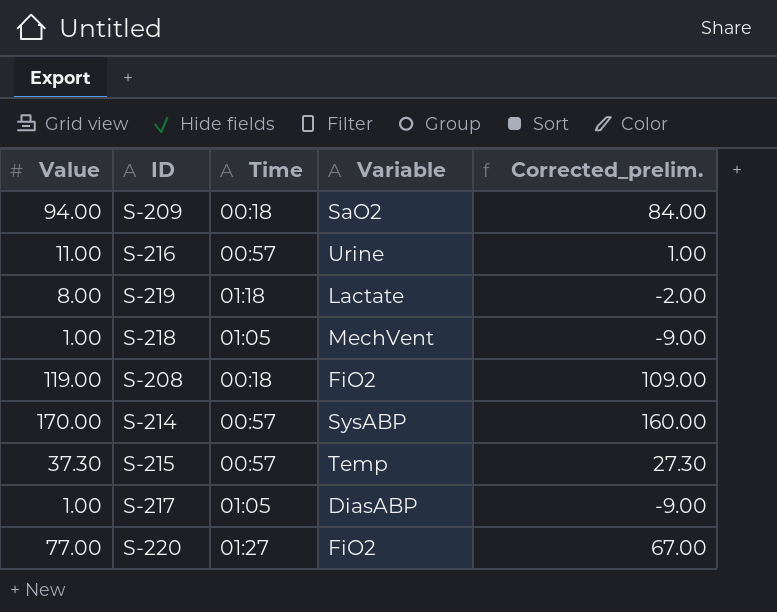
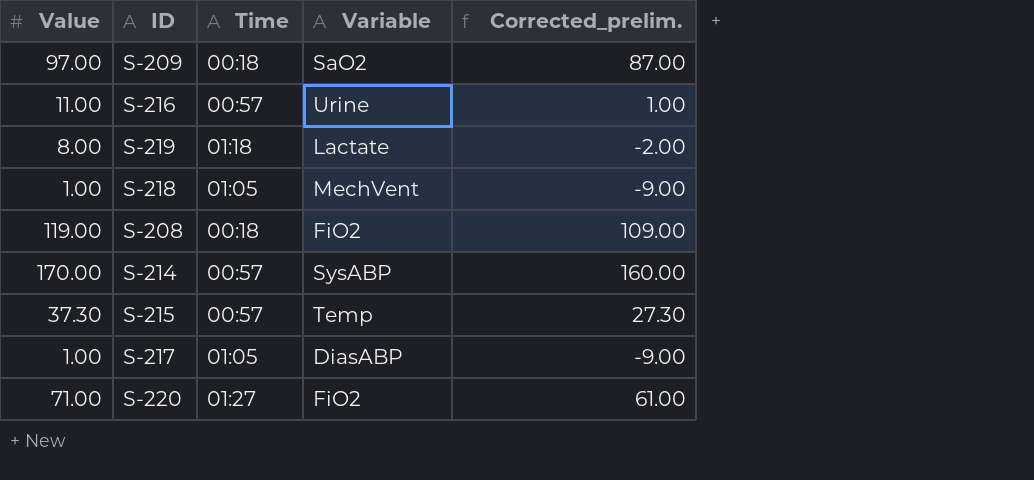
S-209 | Value: 94.00 -> 97.00
S-209 | Corrected_prelim.: 84.00 -> 87.00
S-220 | Value: 77.00 -> 71.00
S-220 | Corrected_prelim.: 67.00 -> 61.00

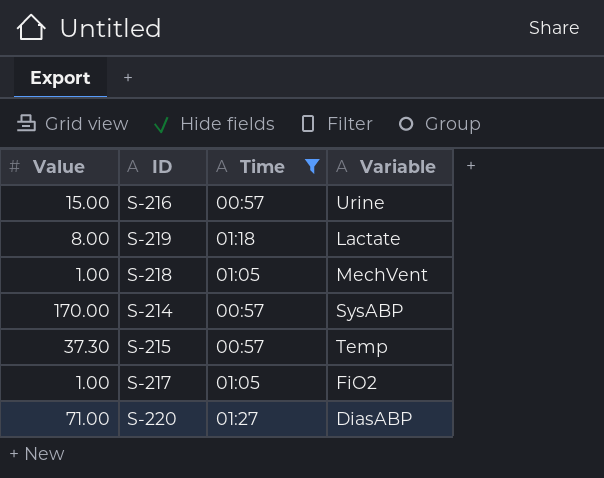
filter: none -> Time != 00:18
column Corrected_prelim. | formula: [Value] - 10 -> none
S-216 | Value: 11.00 -> 15.00
S-217 | Variable: DiasABP -> FiO2
S-220 | Variable: FiO2 -> DiasABP

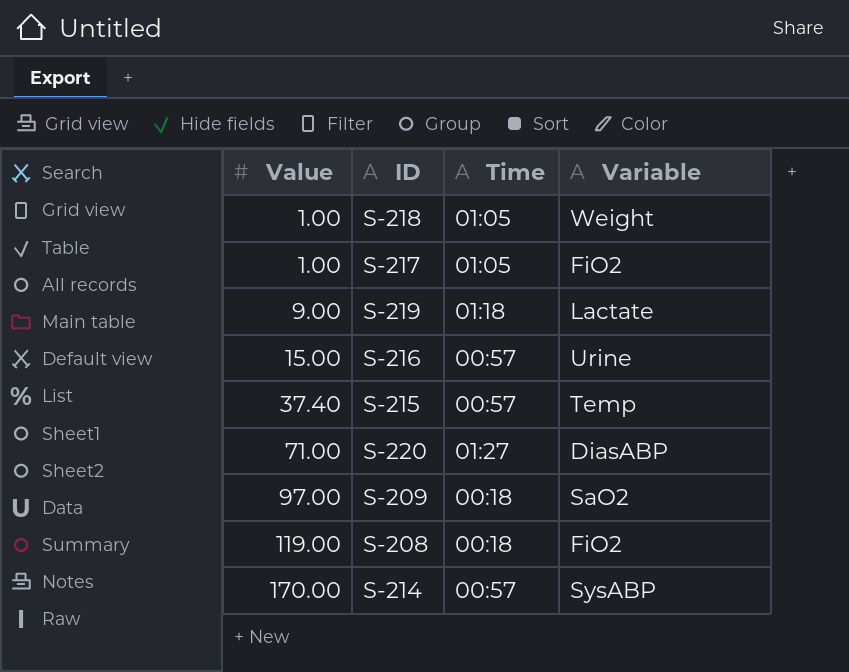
filter: Time != 00:18 -> none
row order: none -> Value ascending
S-218 | Variable: MechVent -> Weight
S-219 | Value: 8.00 -> 9.00
S-215 | Value: 37.30 -> 37.40

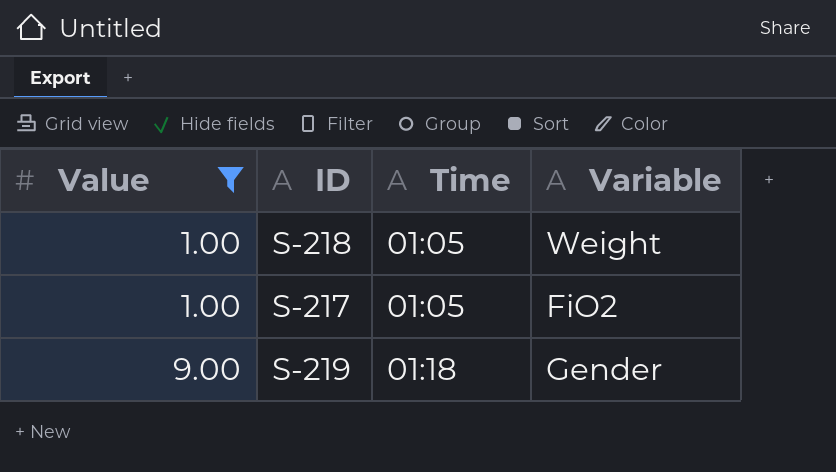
filter: none -> Value <= 9.00
S-219 | Variable: Lactate -> Gender

